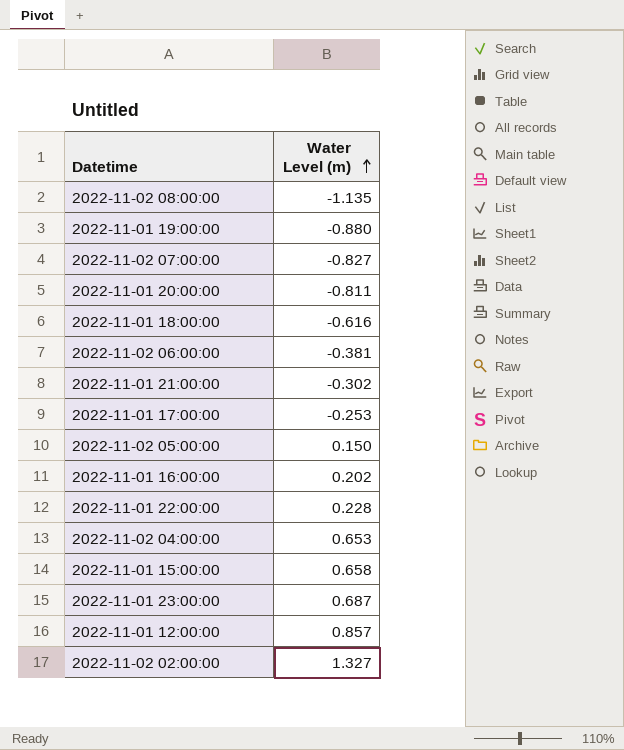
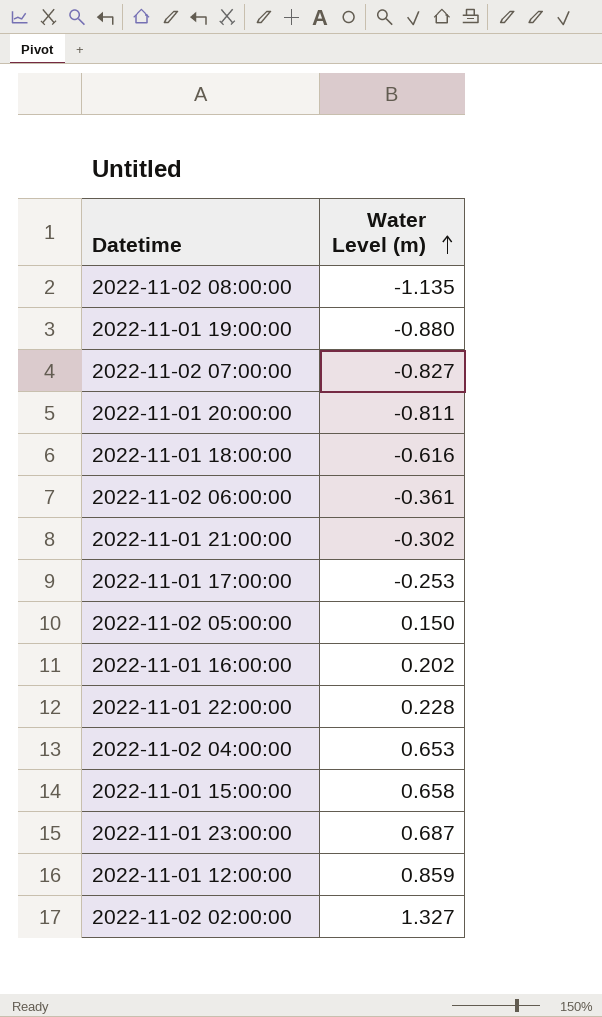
2022-11-02 06:00:00 | Water Level (m): -0.381 -> -0.361
2022-11-01 12:00:00 | Water Level (m): 0.857 -> 0.859

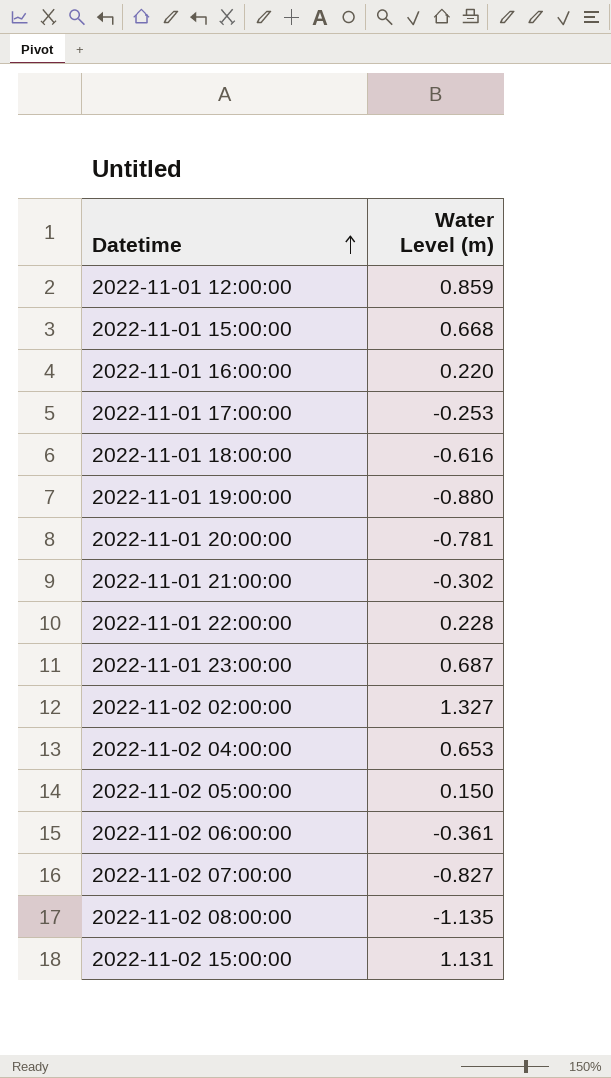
row order: Water Level (m) ascending -> Datetime ascending
2022-11-01 15:00:00 | Water Level (m): 0.658 -> 0.668
2022-11-01 16:00:00 | Water Level (m): 0.202 -> 0.220
2022-11-01 20:00:00 | Water Level (m): -0.811 -> -0.781
row 2022-11-02 15:00:00: none -> 1.131

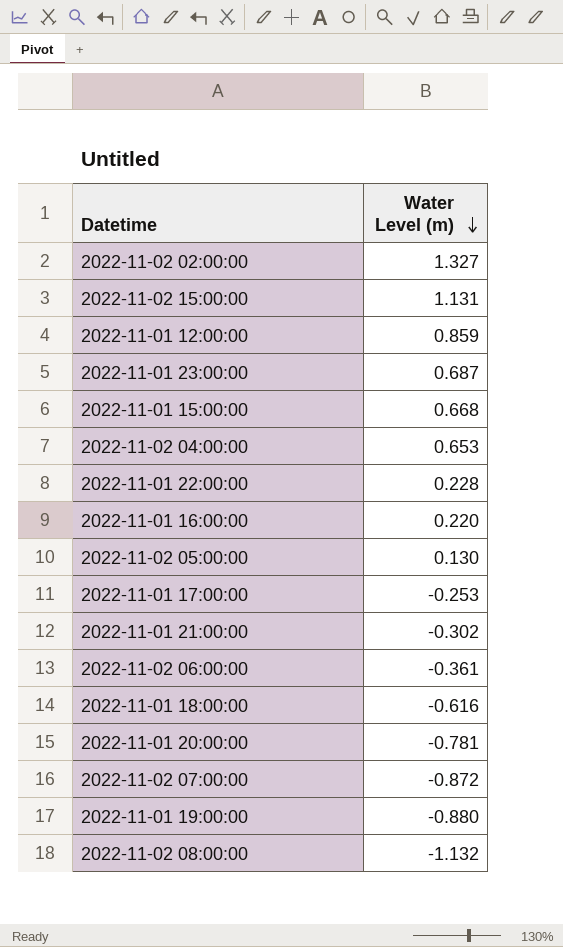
row order: Datetime ascending -> Water Level (m) descending
2022-11-02 05:00:00 | Water Level (m): 0.150 -> 0.130
2022-11-02 07:00:00 | Water Level (m): -0.827 -> -0.872
2022-11-02 08:00:00 | Water Level (m): -1.135 -> -1.132

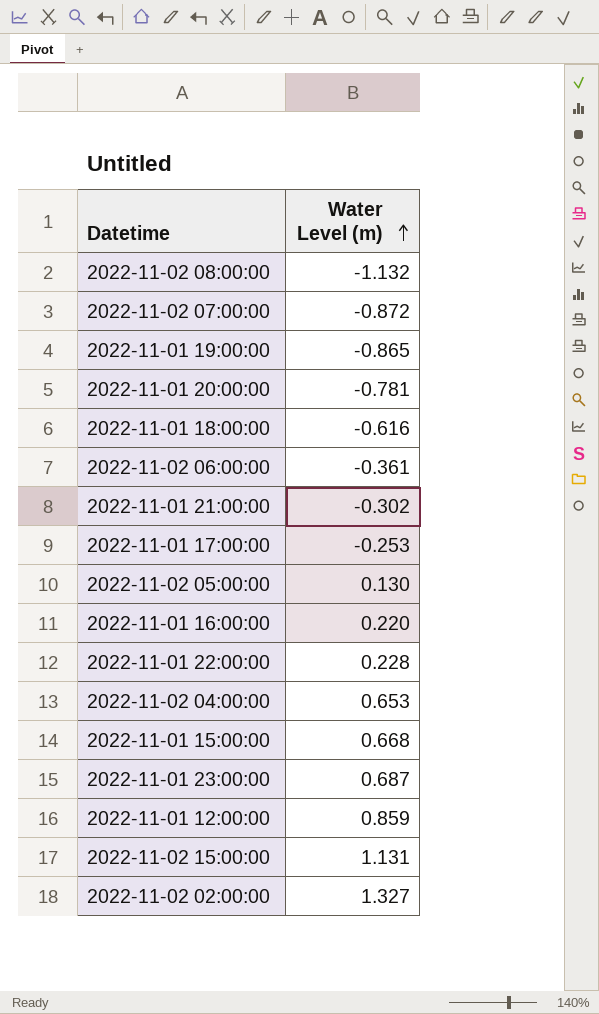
row order: Water Level (m) descending -> Water Level (m) ascending
2022-11-01 19:00:00 | Water Level (m): -0.880 -> -0.865

